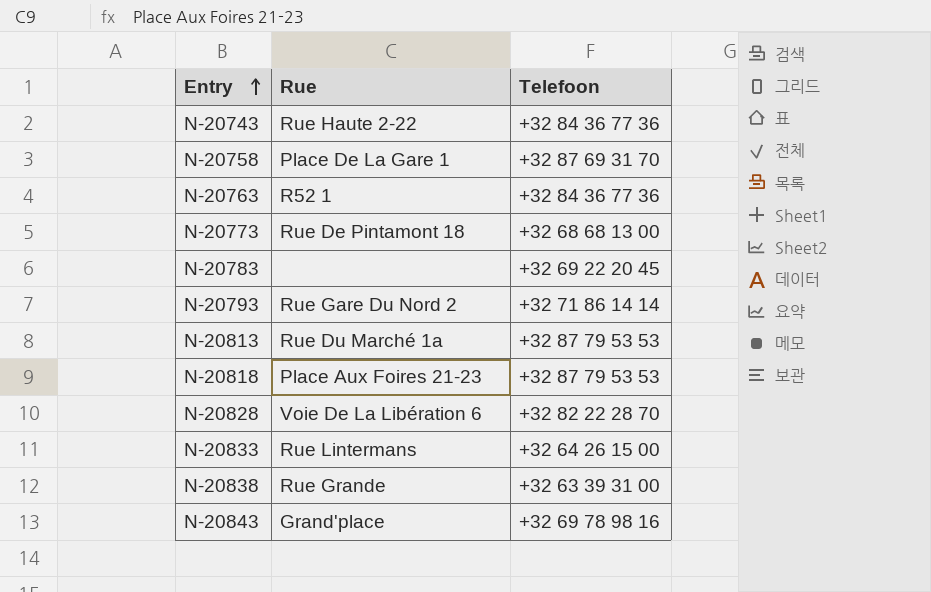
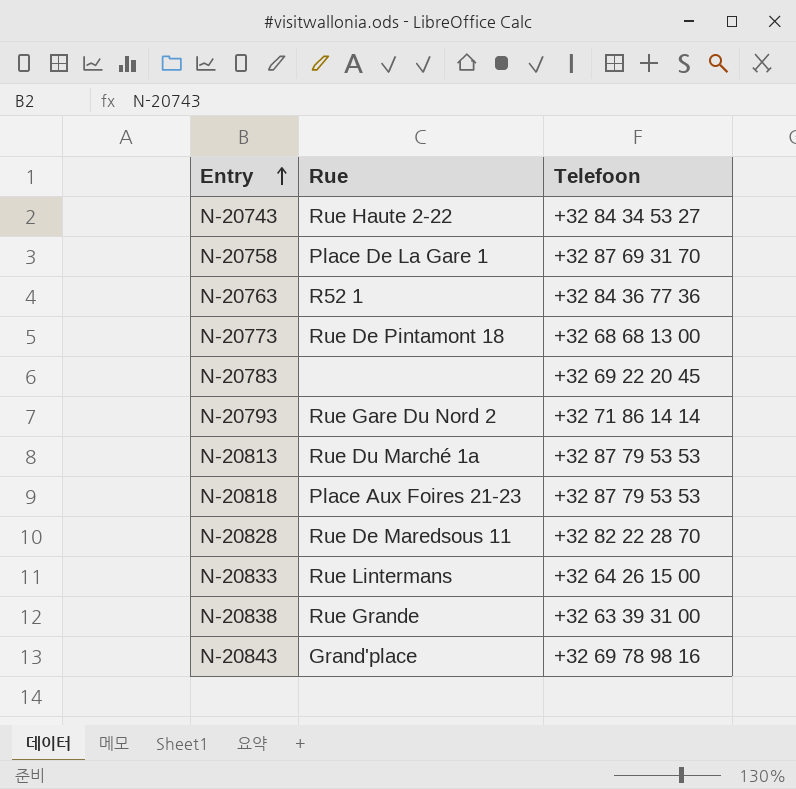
N-20743 | Telefoon: +32 84 36 77 36 -> +32 84 34 53 27
N-20828 | Rue: Voie De La Libération 6 -> Rue De Maredsous 11

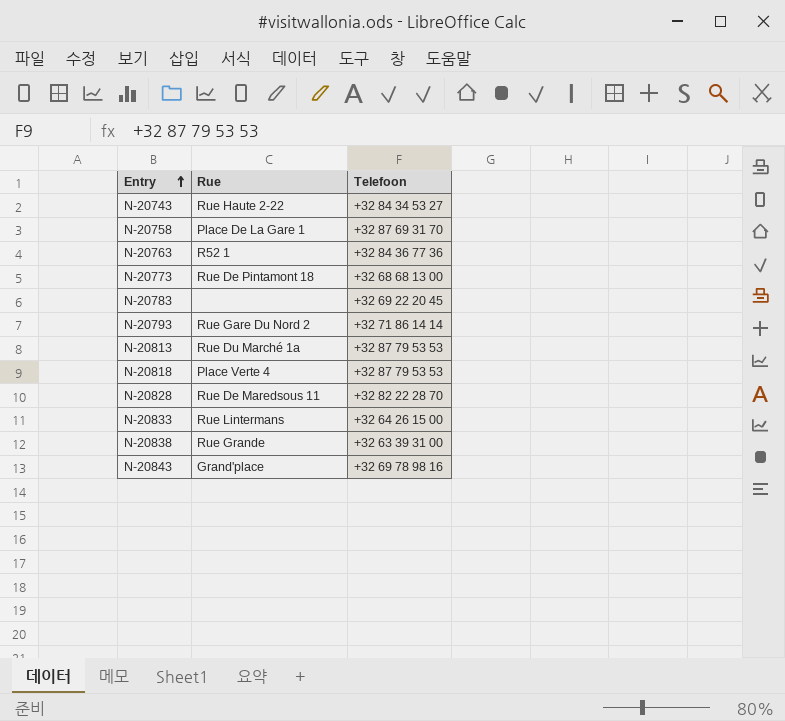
N-20818 | Rue: Place Aux Foires 21-23 -> Place Verte 4

